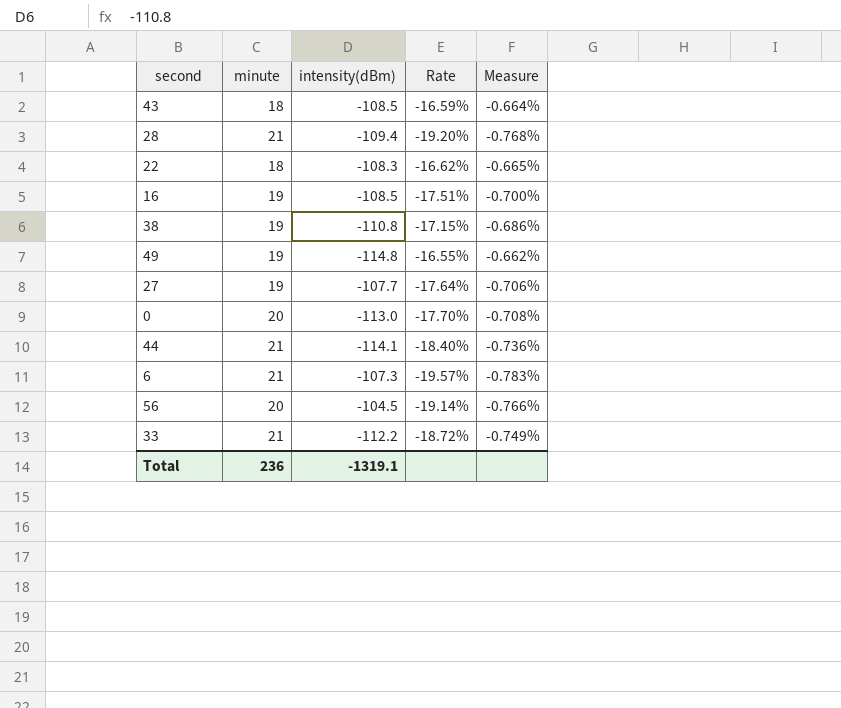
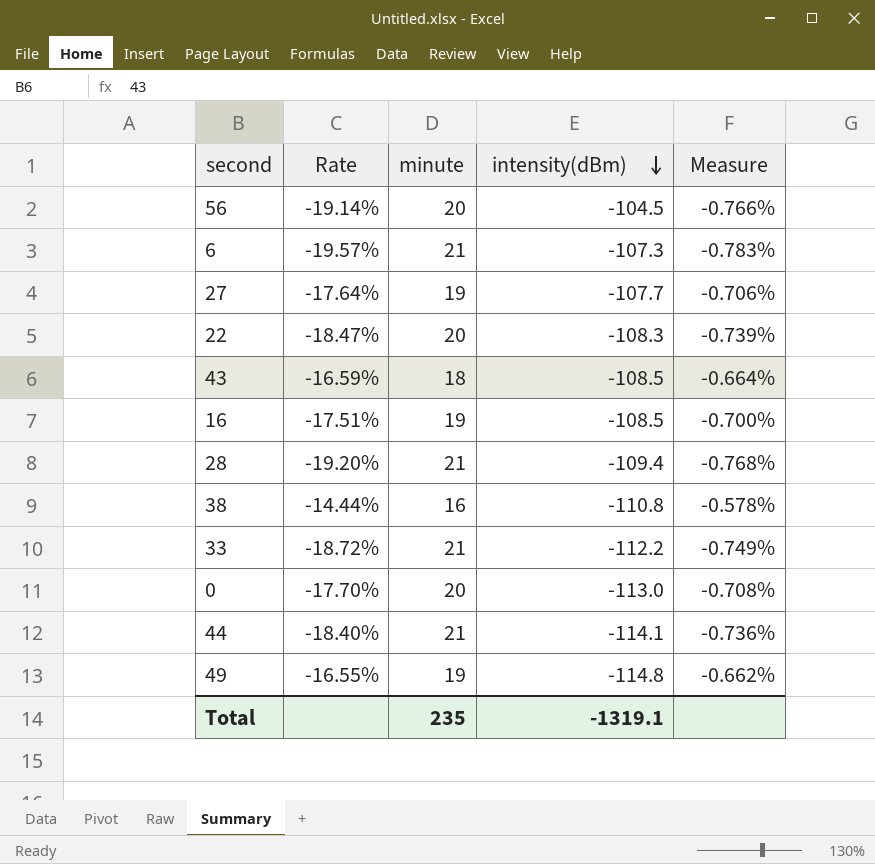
row order: none -> intensity(dBm) descending
column Rate | position: 4 -> 2
22 | Rate: -16.62% -> -18.47%
22 | minute: 18 -> 20
22 | Measure: -0.665% -> -0.739%
38 | Rate: -17.15% -> -14.44%
38 | minute: 19 -> 16
38 | Measure: -0.686% -> -0.578%
Total | minute: 236 -> 235

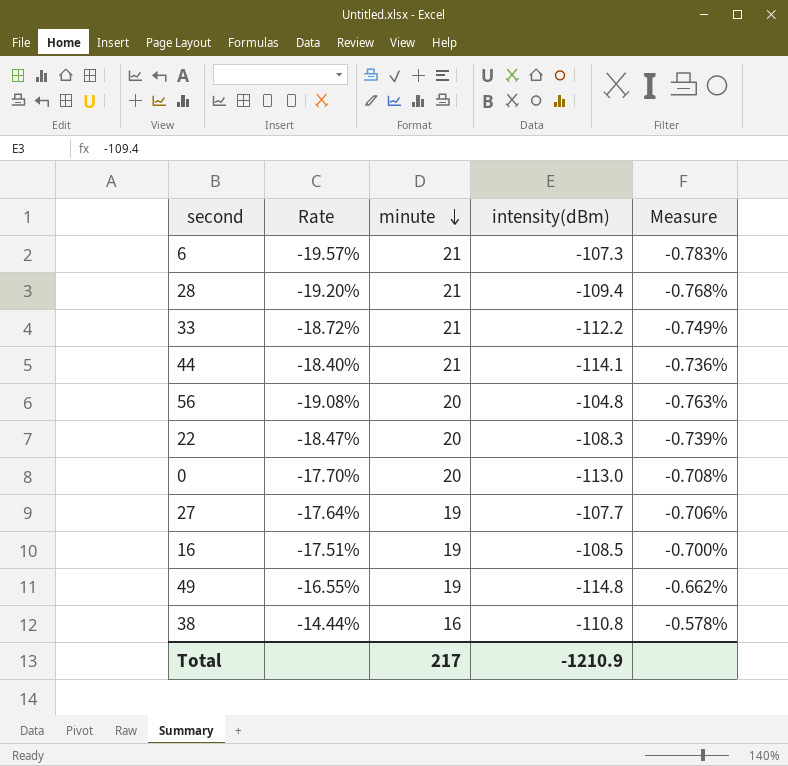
row order: intensity(dBm) descending -> minute descending
row 43: -16.59% | 18 | -108.5 | -0.664% -> none
56 | Rate: -19.14% -> -19.08%
56 | intensity(dBm): -104.5 -> -104.8
56 | Measure: -0.766% -> -0.763%
Total | minute: 235 -> 217
Total | intensity(dBm): -1319.1 -> -1210.9

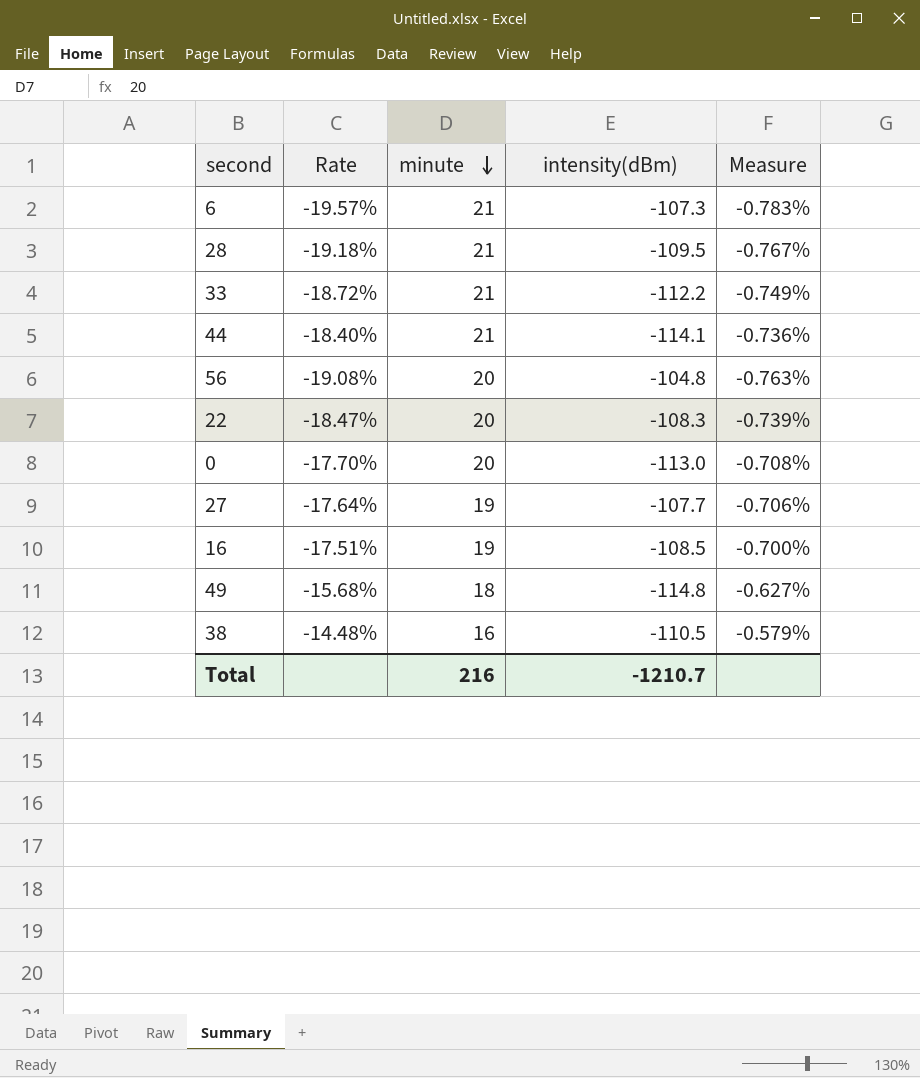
28 | Rate: -19.20% -> -19.18%
28 | intensity(dBm): -109.4 -> -109.5
28 | Measure: -0.768% -> -0.767%
49 | Rate: -16.55% -> -15.68%
49 | minute: 19 -> 18
49 | Measure: -0.662% -> -0.627%
38 | Rate: -14.44% -> -14.48%
38 | intensity(dBm): -110.8 -> -110.5
38 | Measure: -0.578% -> -0.579%
Total | minute: 217 -> 216
Total | intensity(dBm): -1210.9 -> -1210.7

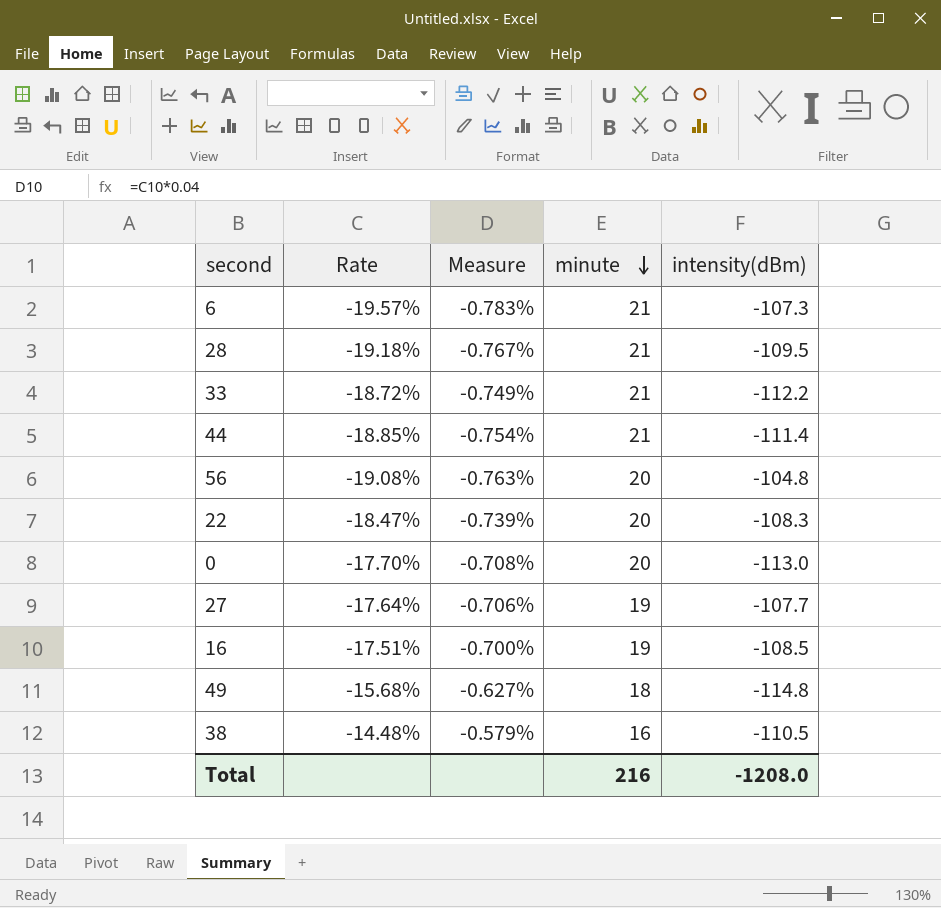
column Measure | position: 5 -> 3
44 | Rate: -18.40% -> -18.85%
44 | Measure: -0.736% -> -0.754%
44 | intensity(dBm): -114.1 -> -111.4
Total | intensity(dBm): -1210.7 -> -1208.0

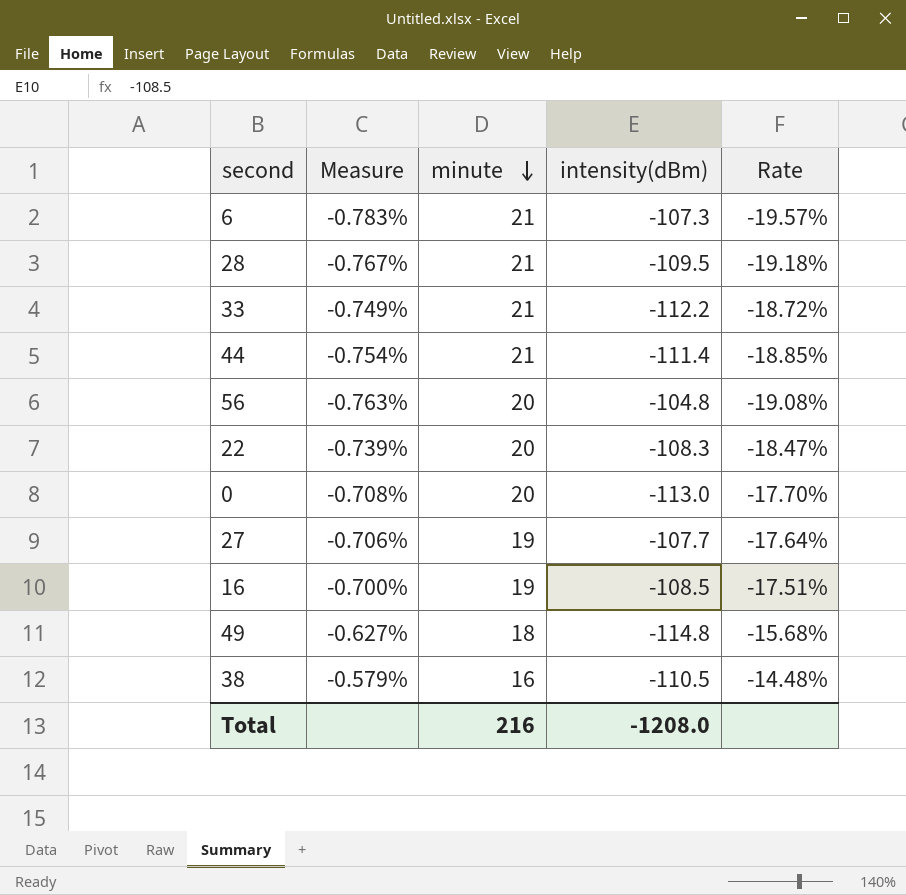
column Rate | position: 2 -> 5

